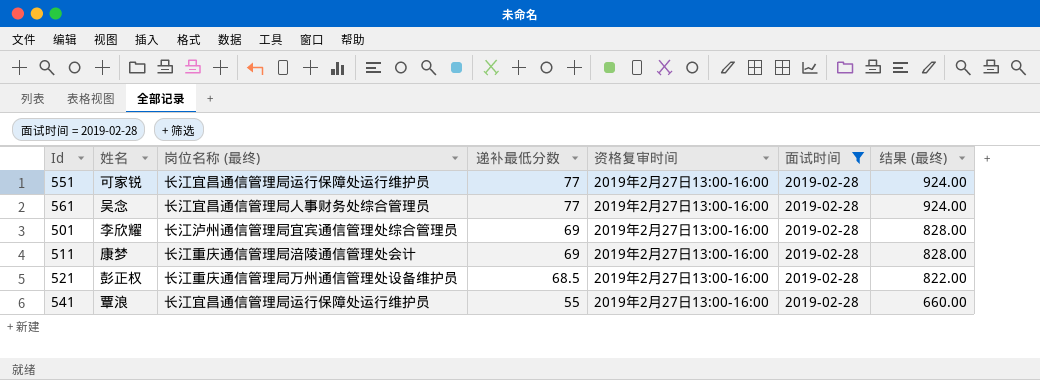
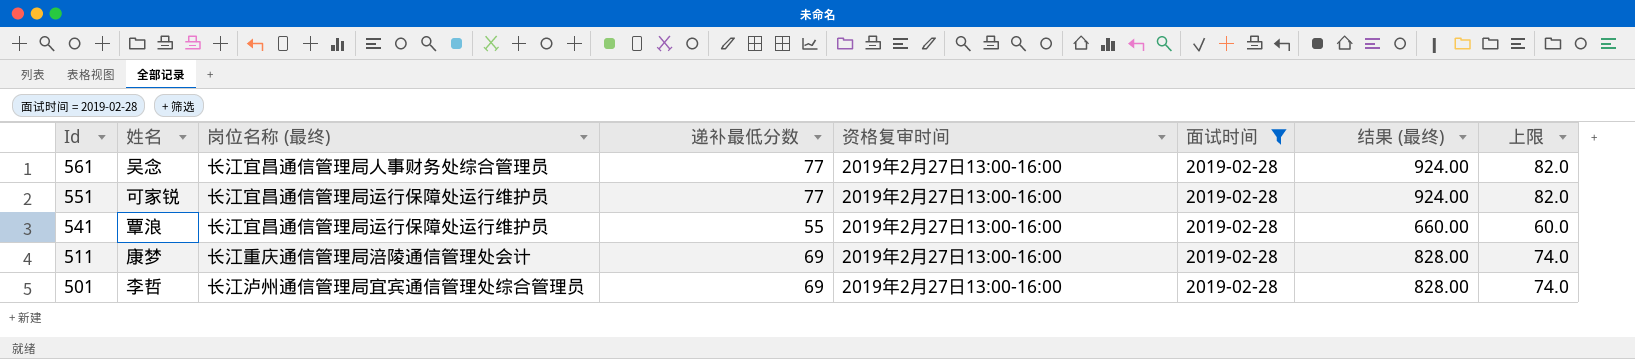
row order: 递补最低分数 descending -> Id descending
column 上限 | formula: none -> [递补最低分数] + 5
row 521: 彭正权 | 长江重庆通信管理局万州通信管理处设备维护员 | 68.5 | 2019年2月27日13:00-16:00 | 2019-02-28 | 822.00 -> none
501 | 姓名: 李欣耀 -> 李哲

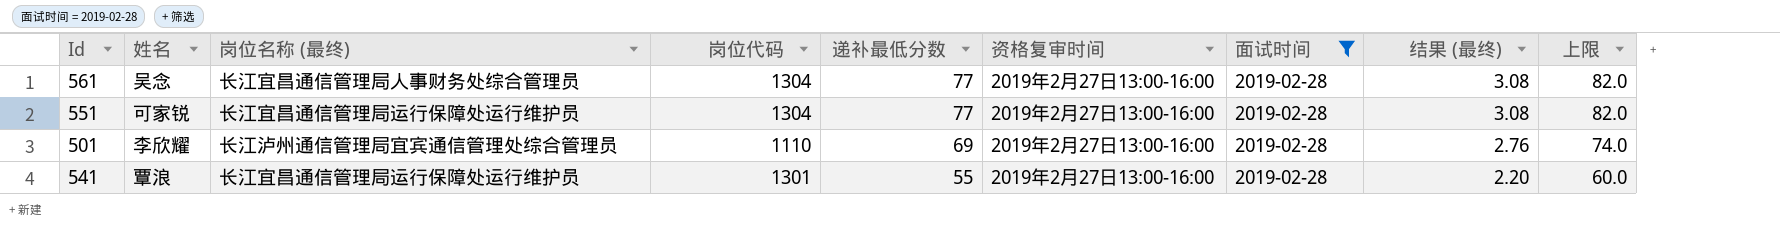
row order: Id descending -> 递补最低分数 descending
column 岗位代码 | position: none -> 4
column 结果 (最终) | formula: [递补最低分数] * 12 -> [递补最低分数] * 0.04
row 511: 康梦 | 长江重庆通信管理局涪陵通信管理处会计 | 69 | 2019年2月27日13:00-16:00 | 2019-02-28 | 828.00 | 74.0 -> none
501 | 姓名: 李哲 -> 李欣耀

